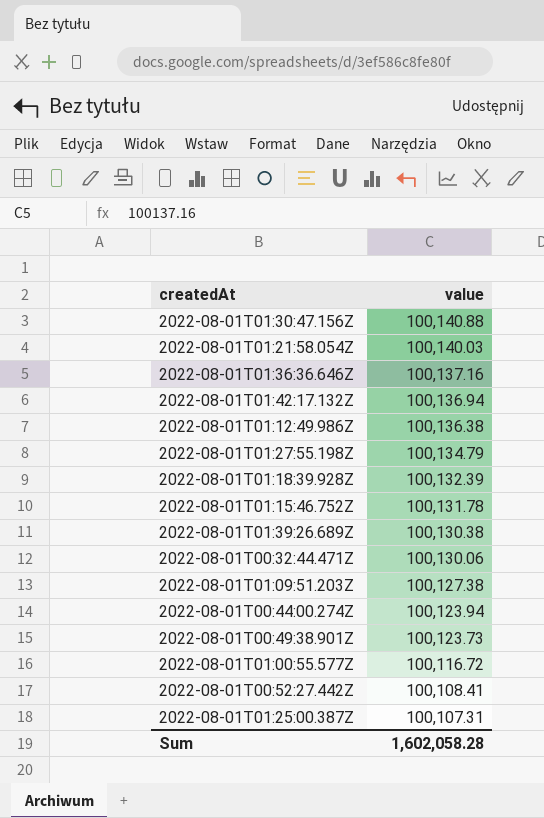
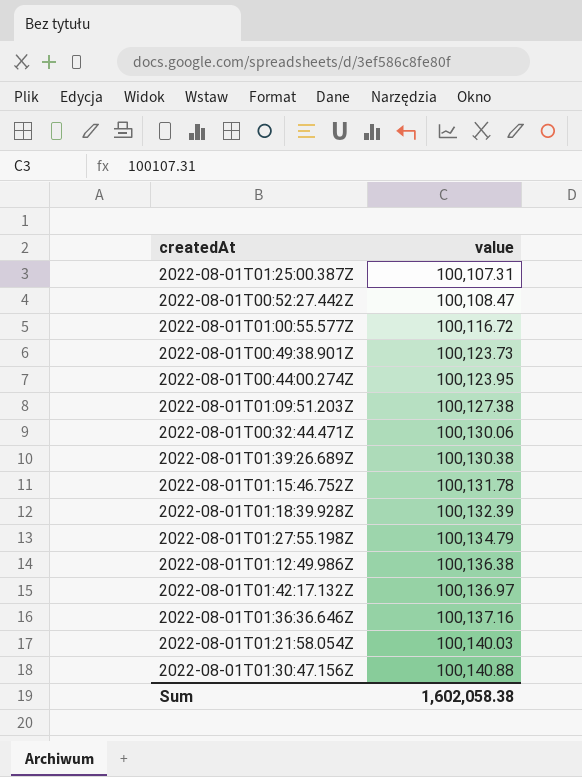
row order: value descending -> value ascending
2022-08-01T00:52:27.442Z | value: 100,108.41 -> 100,108.47
2022-08-01T00:44:00.274Z | value: 100,123.94 -> 100,123.95
2022-08-01T01:42:17.132Z | value: 100,136.94 -> 100,136.97
Sum | value: 1,602,058.28 -> 1,602,058.38

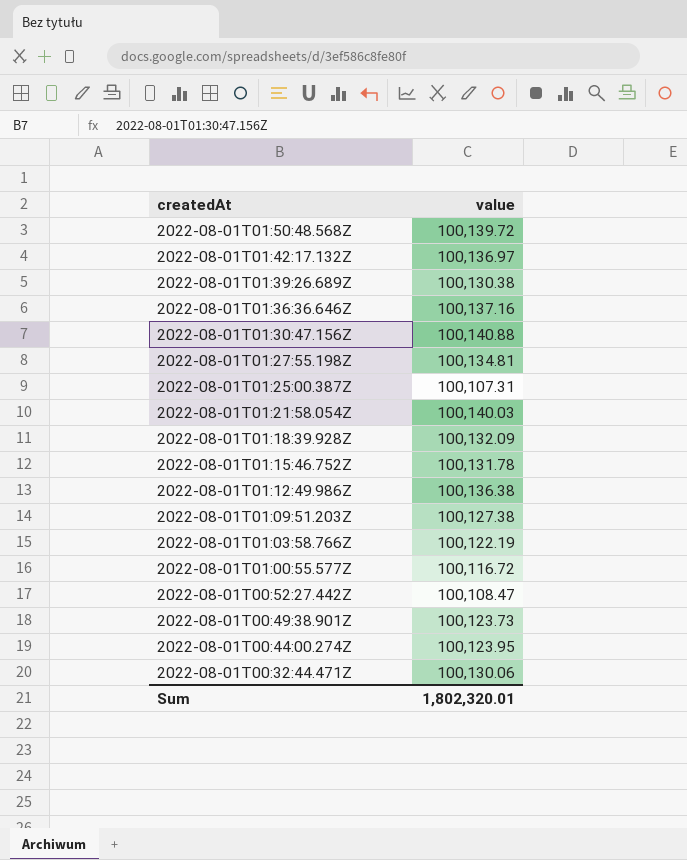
row order: value ascending -> createdAt descending
row 2022-08-01T01:50:48.568Z: none -> 100,139.72
2022-08-01T01:27:55.198Z | value: 100,134.79 -> 100,134.81
2022-08-01T01:18:39.928Z | value: 100,132.39 -> 100,132.09
row 2022-08-01T01:03:58.766Z: none -> 100,122.19
Sum | value: 1,602,058.38 -> 1,802,320.01

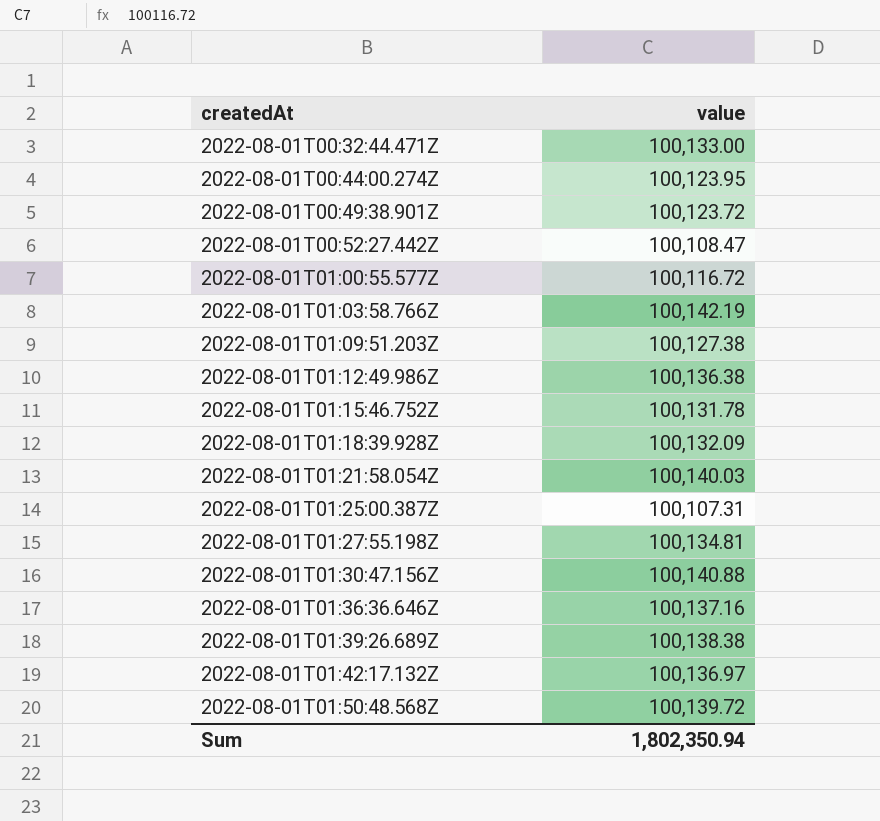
row order: createdAt descending -> createdAt ascending
2022-08-01T00:32:44.471Z | value: 100,130.06 -> 100,133.00
2022-08-01T00:49:38.901Z | value: 100,123.73 -> 100,123.72
2022-08-01T01:03:58.766Z | value: 100,122.19 -> 100,142.19
2022-08-01T01:39:26.689Z | value: 100,130.38 -> 100,138.38
Sum | value: 1,802,320.01 -> 1,802,350.94

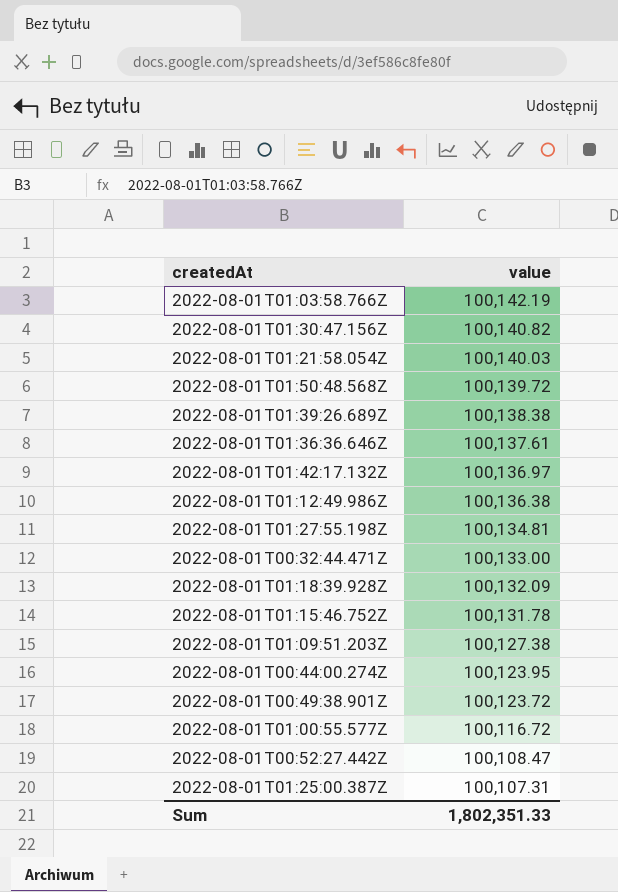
row order: createdAt ascending -> value descending
2022-08-01T01:30:47.156Z | value: 100,140.88 -> 100,140.82
2022-08-01T01:36:36.646Z | value: 100,137.16 -> 100,137.61
Sum | value: 1,802,350.94 -> 1,802,351.33

